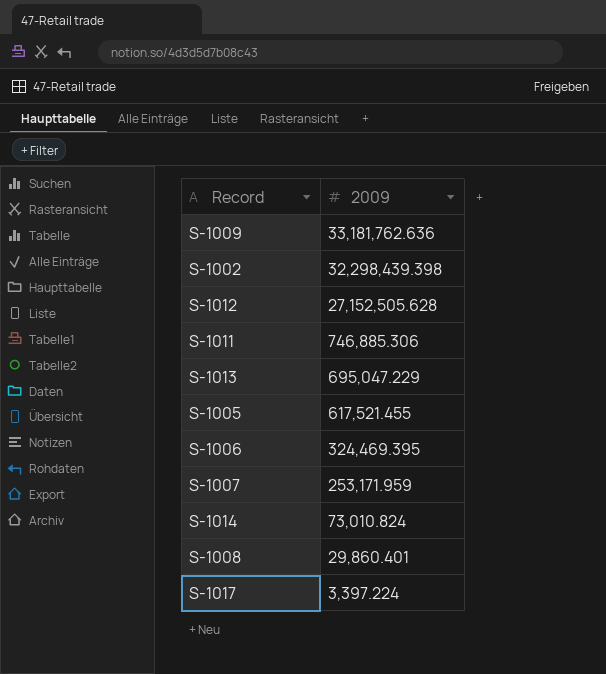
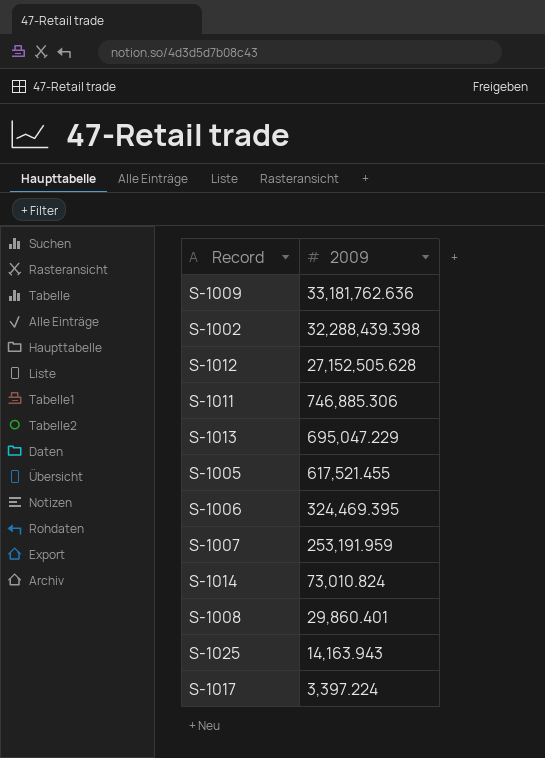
S-1002 | 2009: 32,298,439.398 -> 32,288,439.398
S-1007 | 2009: 253,171.959 -> 253,191.959
row S-1025: none -> 14,163.943

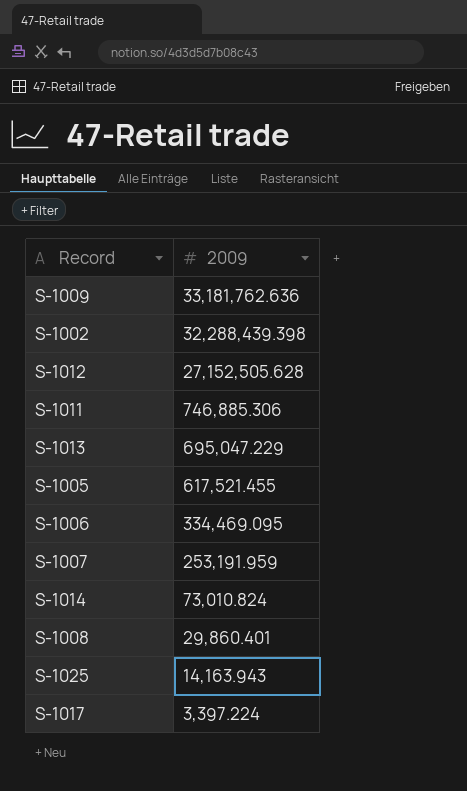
S-1006 | 2009: 324,469.395 -> 334,469.095

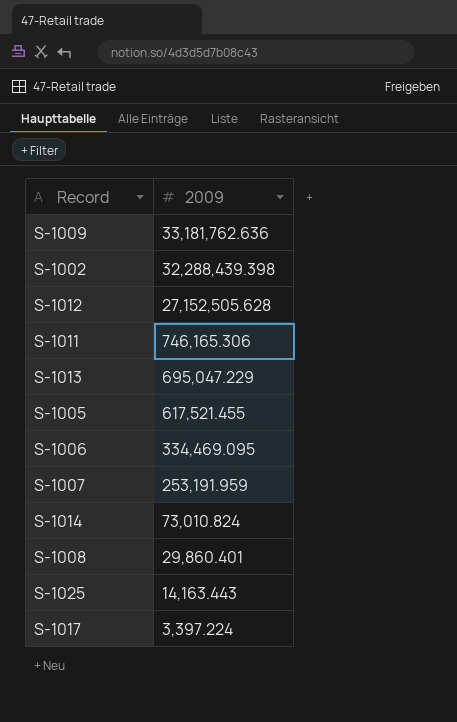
S-1011 | 2009: 746,885.306 -> 746,165.306
S-1025 | 2009: 14,163.943 -> 14,163.443

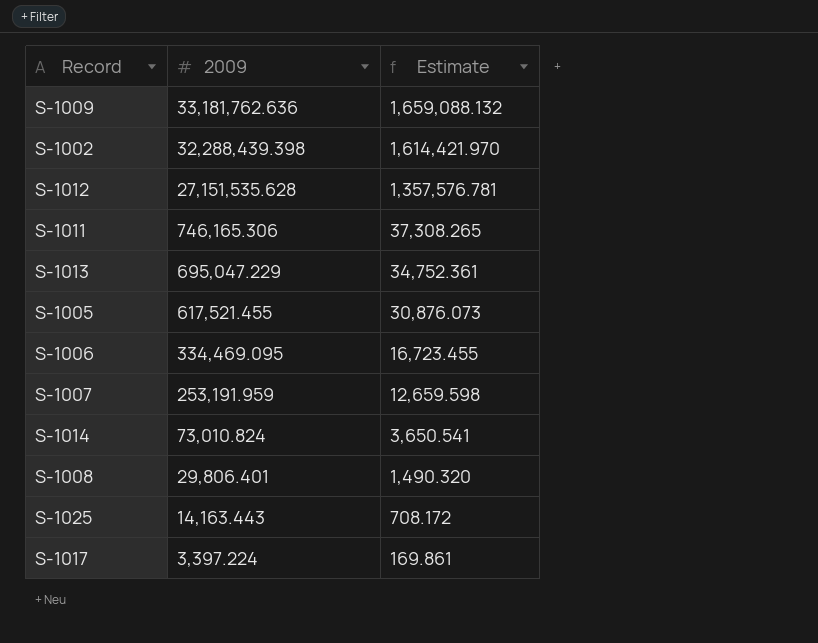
column Estimate | formula: none -> [2009] * 0.05
S-1012 | 2009: 27,152,505.628 -> 27,151,535.628
S-1008 | 2009: 29,860.401 -> 29,806.401

